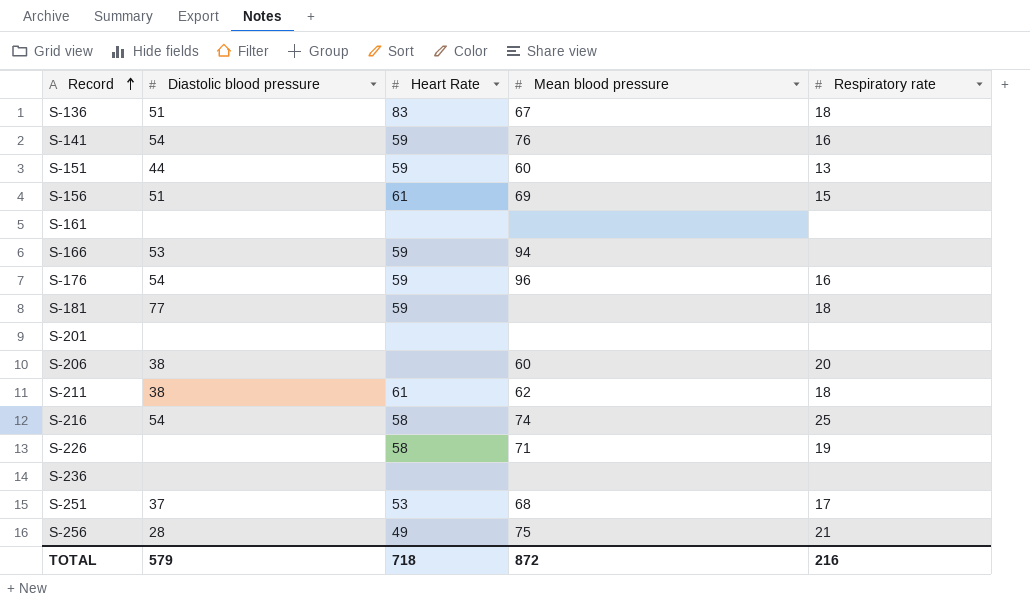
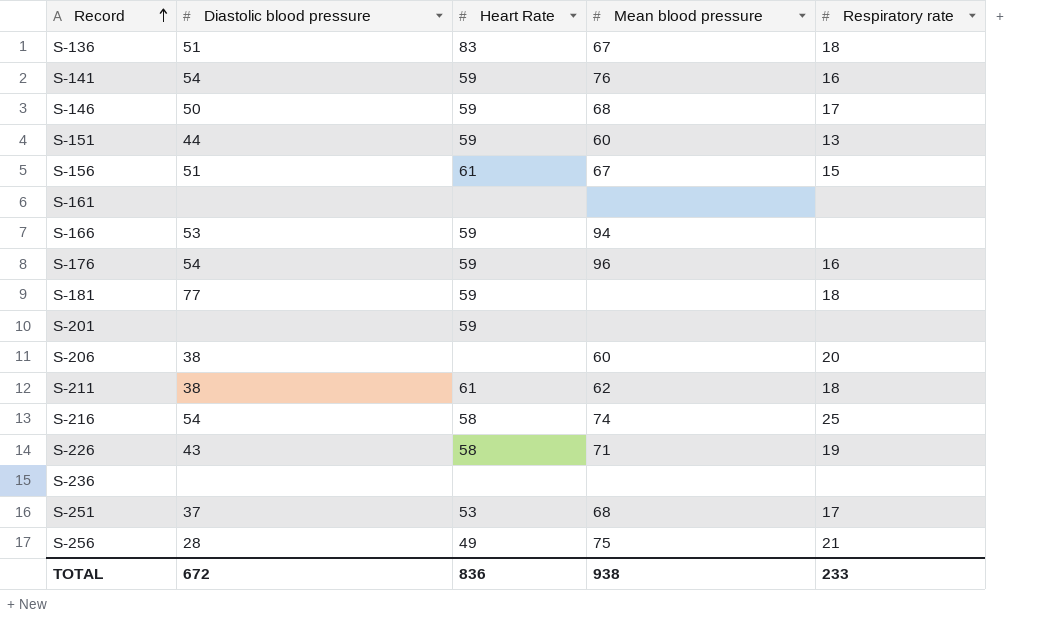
row S-146: none -> 50 | 59 | 68 | 17
S-156 | Mean blood pressure: 69 -> 67
S-201 | Heart Rate: none -> 59
S-226 | Diastolic blood pressure: none -> 43
TOTAL | Diastolic blood pressure: 579 -> 672
TOTAL | Heart Rate: 718 -> 836
TOTAL | Mean blood pressure: 872 -> 938
TOTAL | Respiratory rate: 216 -> 233

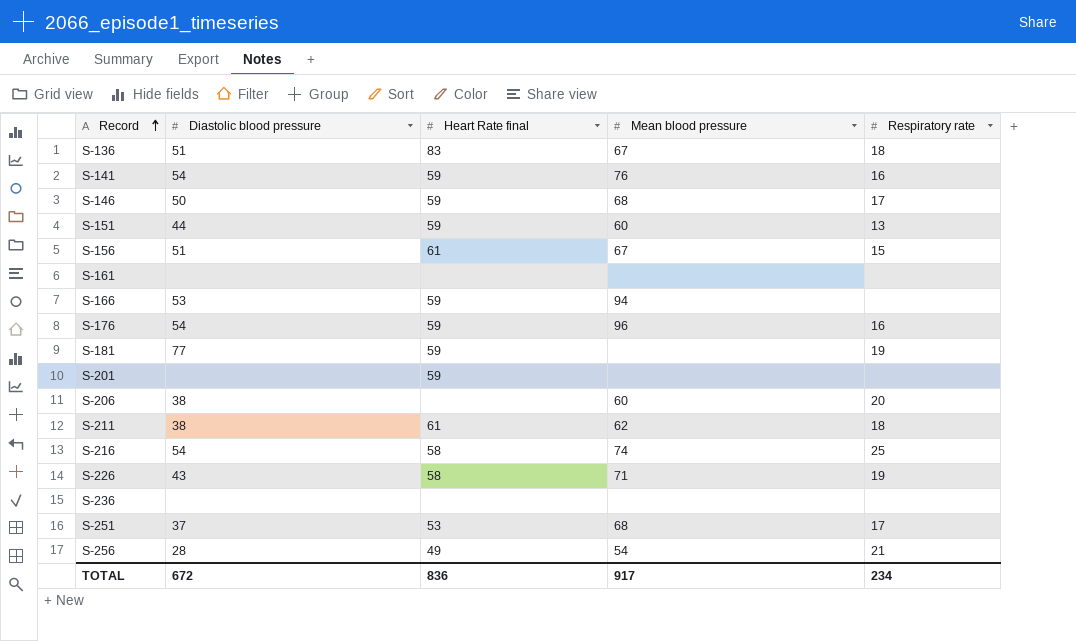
column name: Heart Rate -> Heart Rate final
S-181 | Respiratory rate: 18 -> 19
S-256 | Mean blood pressure: 75 -> 54
TOTAL | Mean blood pressure: 938 -> 917
TOTAL | Respiratory rate: 233 -> 234

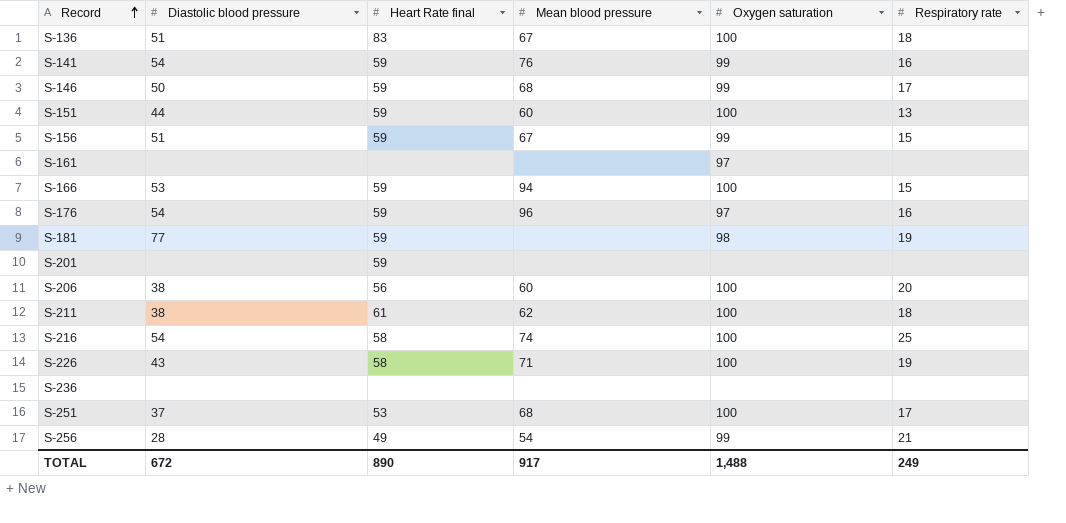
column Oxygen saturation | position: none -> 5
S-156 | Heart Rate final: 61 -> 59
S-166 | Respiratory rate: none -> 15
S-206 | Heart Rate final: none -> 56
TOTAL | Heart Rate final: 836 -> 890
TOTAL | Respiratory rate: 234 -> 249

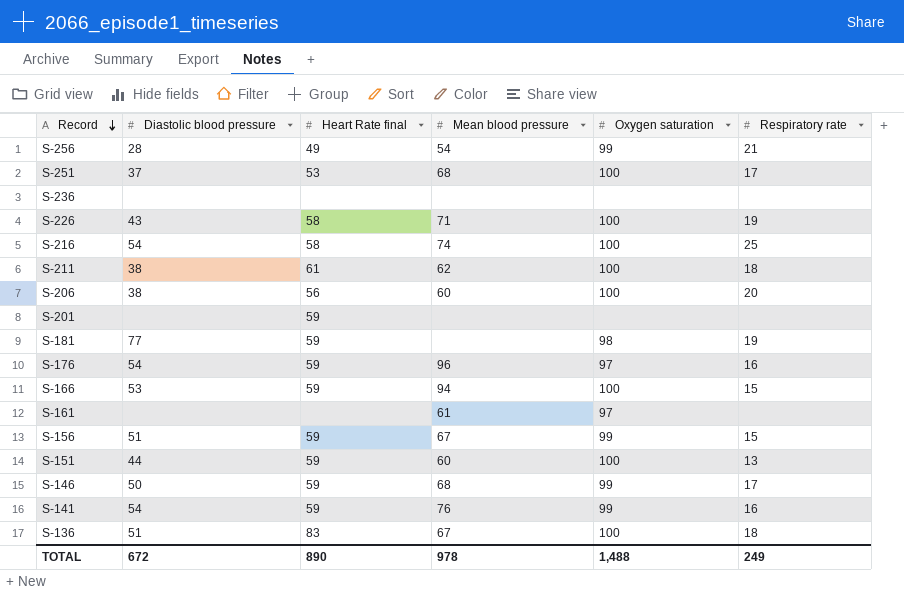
row order: Record ascending -> Record descending
S-161 | Mean blood pressure: none -> 61
TOTAL | Mean blood pressure: 917 -> 978

